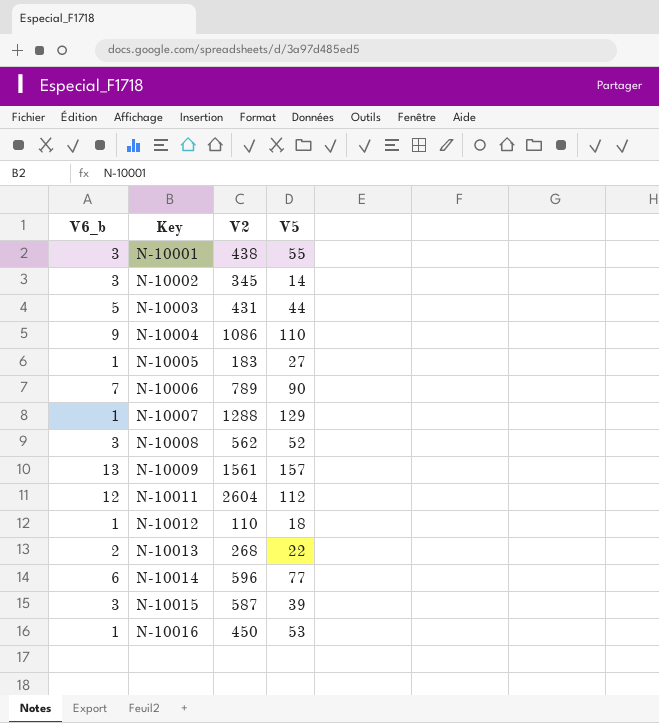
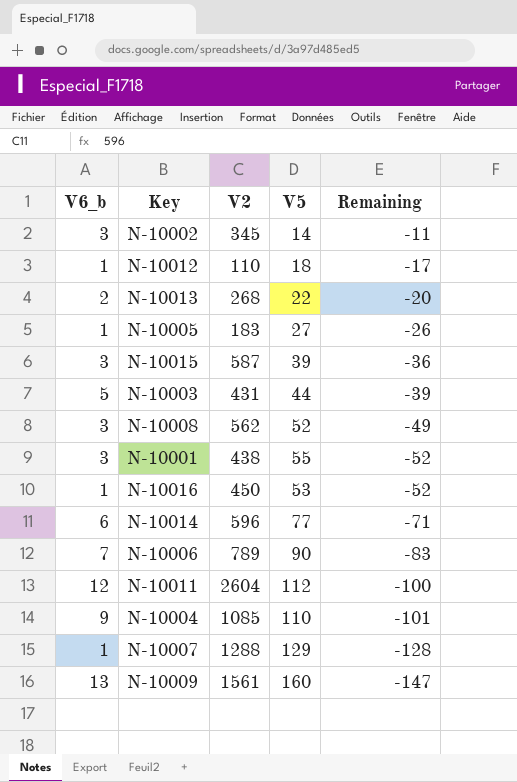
row order: Key ascending -> Remaining descending
column Remaining | formula: none -> [V6_b] - [V5]
N-10004 | V2: 1086 -> 1085
N-10009 | V5: 157 -> 160

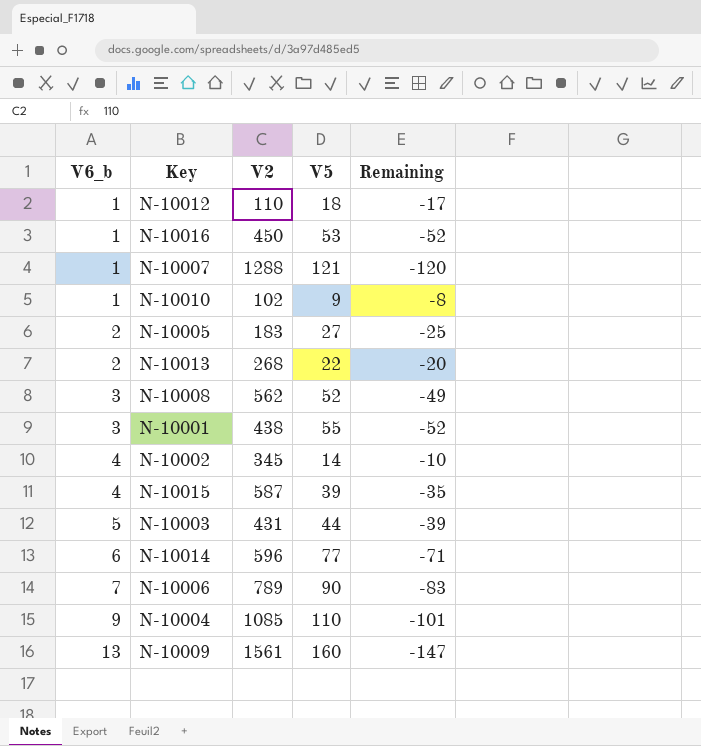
row order: Remaining descending -> V6_b ascending
row N-10011: 12 | 2604 | 112 | -100 -> none
N-10007 | V5: 129 -> 121
N-10007 | Remaining: -128 -> -120
row N-10010: none -> 1 | 102 | 9 | -8
N-10005 | V6_b: 1 -> 2
N-10005 | Remaining: -26 -> -25
N-10002 | V6_b: 3 -> 4
N-10002 | Remaining: -11 -> -10
N-10015 | V6_b: 3 -> 4
N-10015 | Remaining: -36 -> -35

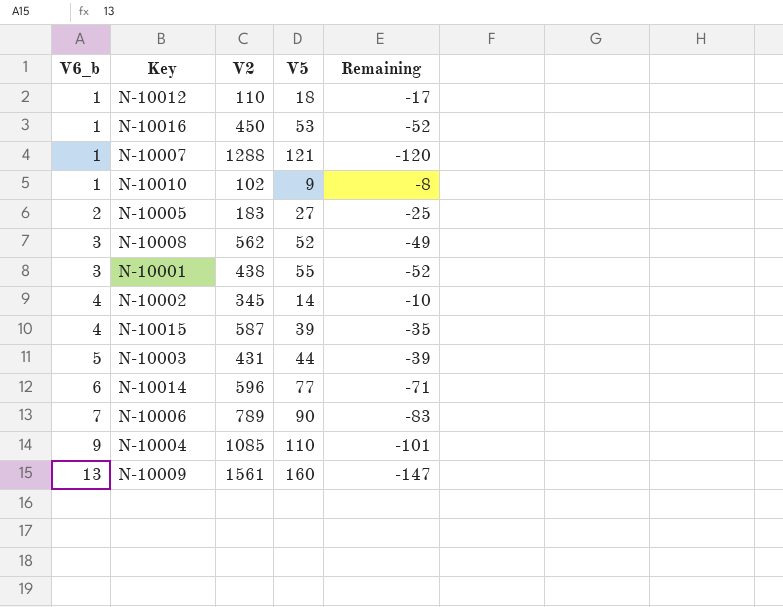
row N-10013: 2 | 268 | 22 | -20 -> none

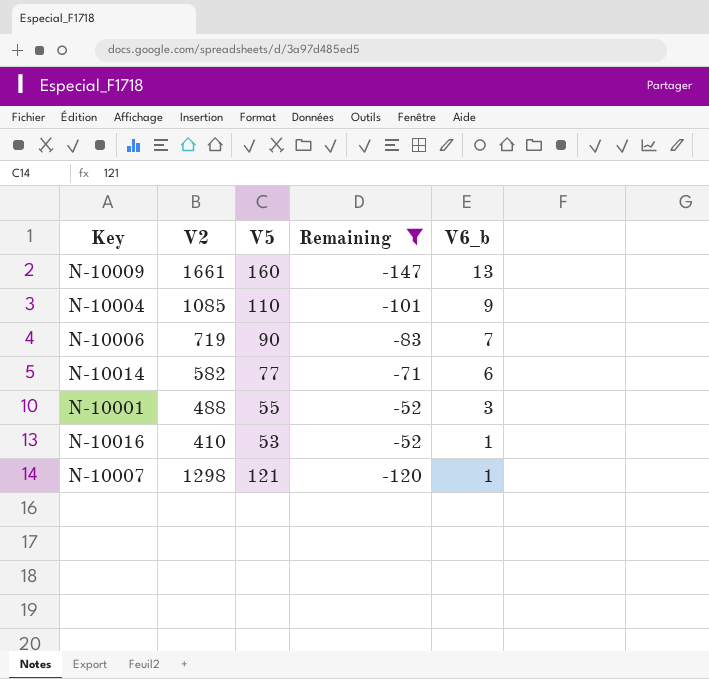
filter: none -> Remaining <= -52
row order: V6_b ascending -> V6_b descending
column V6_b | position: 1 -> 5
N-10009 | V2: 1561 -> 1661
N-10006 | V2: 789 -> 719
N-10014 | V2: 596 -> 582
N-10001 | V2: 438 -> 488
N-10016 | V2: 450 -> 410
N-10007 | V2: 1288 -> 1298

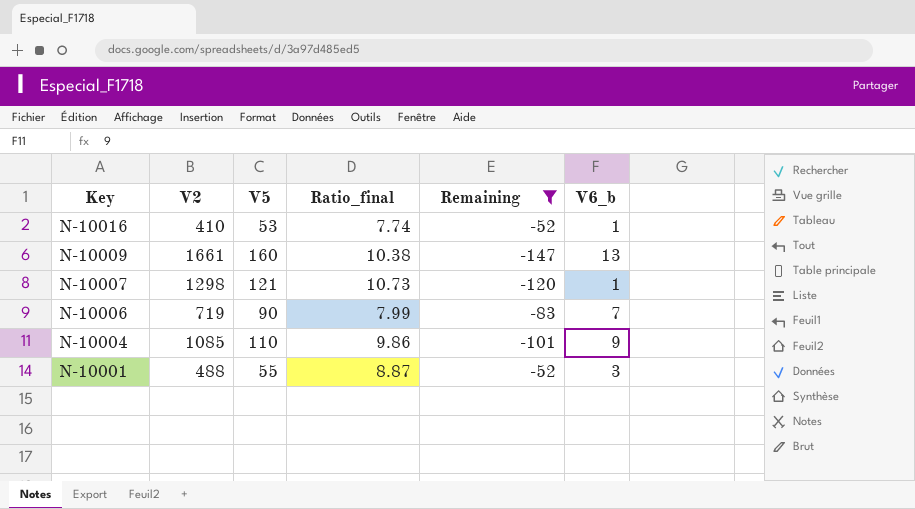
row order: V6_b descending -> Key descending
column Ratio_final | formula: none -> [V2] / [V5]
row N-10014: 582 | 77 | -71 | 6 -> none

